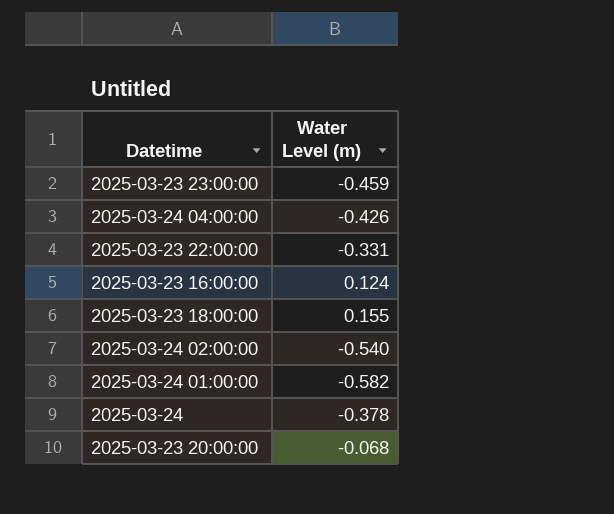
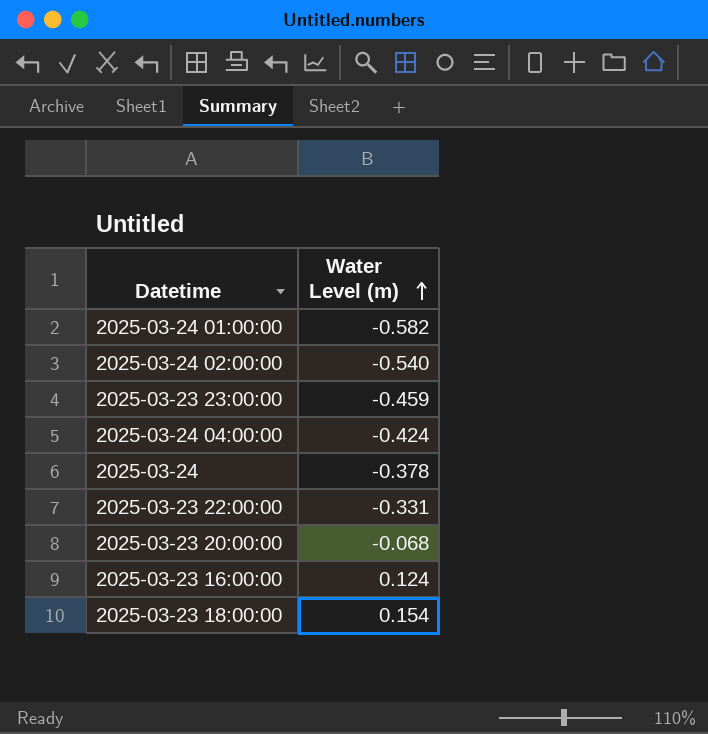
row order: none -> Water Level (m) ascending
2025-03-24 04:00:00 | Water Level (m): -0.426 -> -0.424
2025-03-23 18:00:00 | Water Level (m): 0.155 -> 0.154

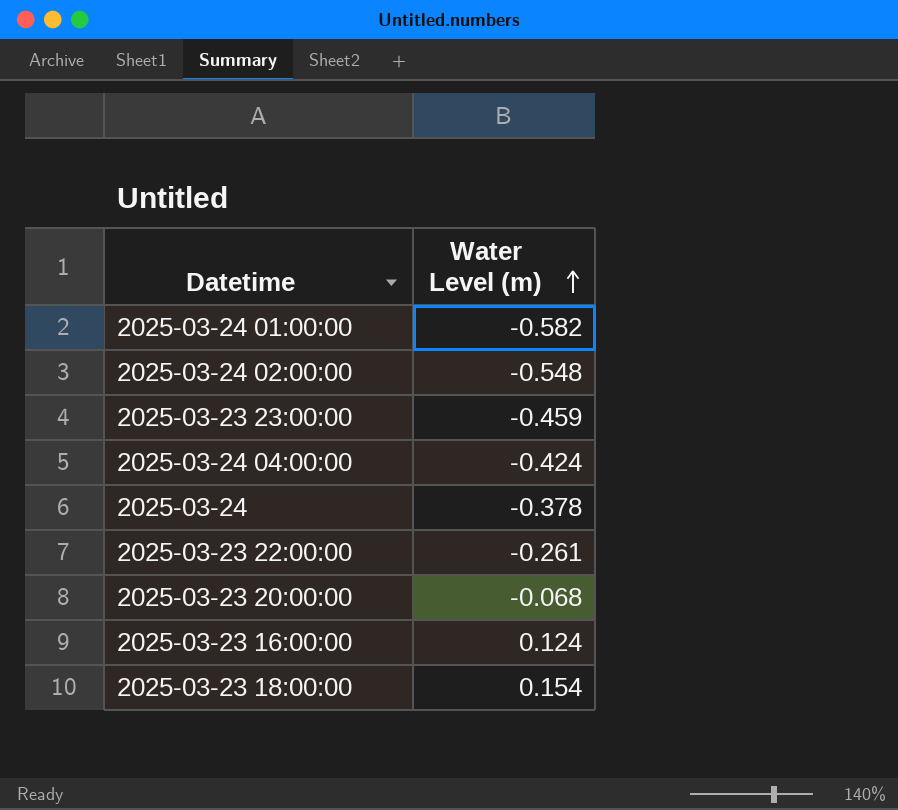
2025-03-24 02:00:00 | Water Level (m): -0.540 -> -0.548
2025-03-23 22:00:00 | Water Level (m): -0.331 -> -0.261

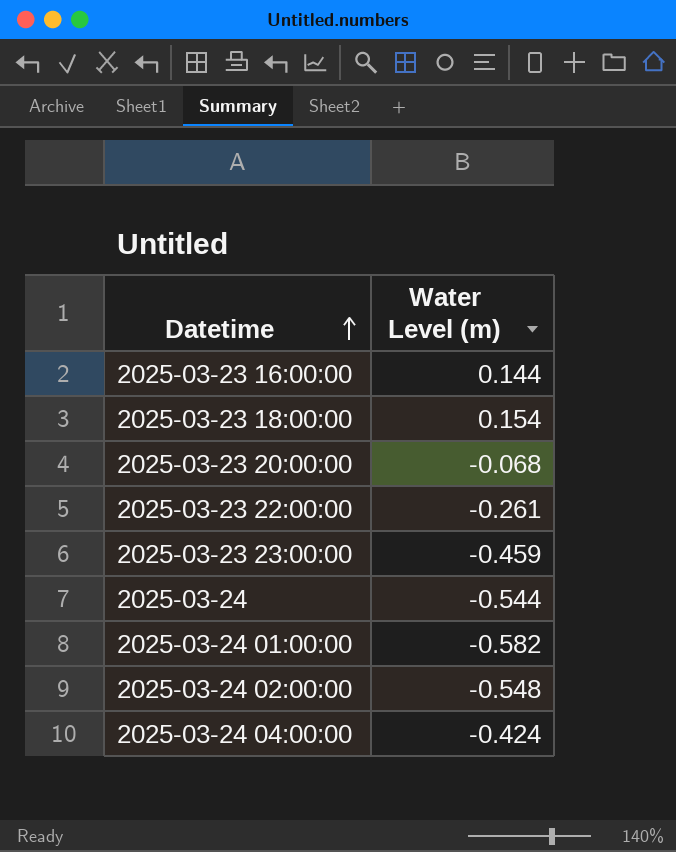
row order: Water Level (m) ascending -> Datetime ascending
2025-03-23 16:00:00 | Water Level (m): 0.124 -> 0.144
2025-03-24 | Water Level (m): -0.378 -> -0.544

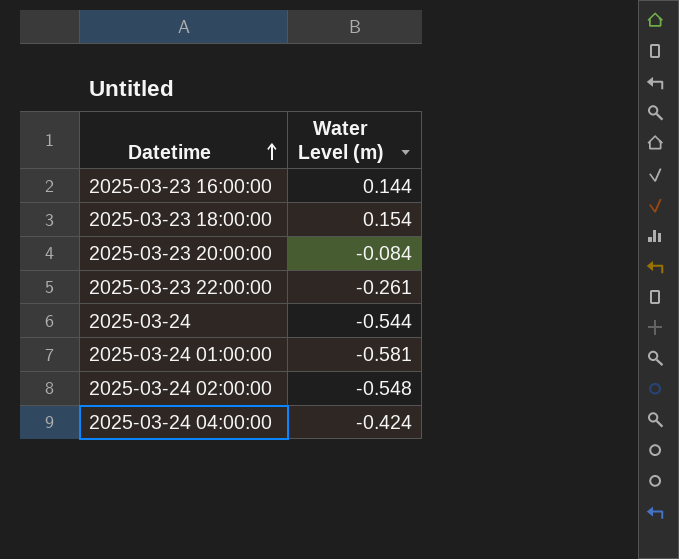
row 2025-03-23 23:00:00: -0.459 -> none
2025-03-23 20:00:00 | Water Level (m): -0.068 -> -0.084
2025-03-24 01:00:00 | Water Level (m): -0.582 -> -0.581

